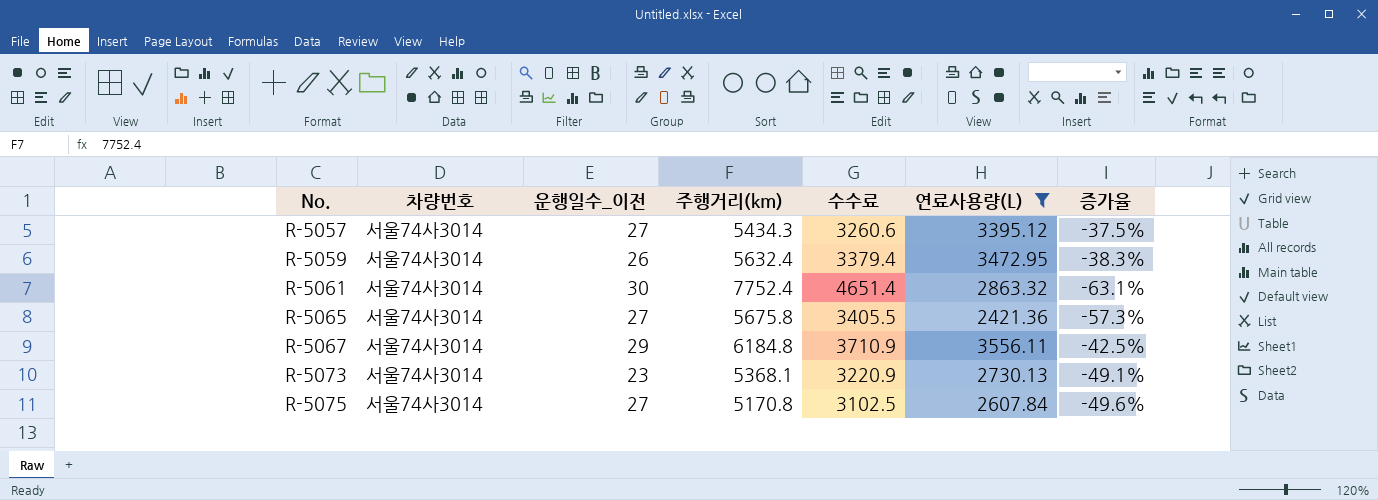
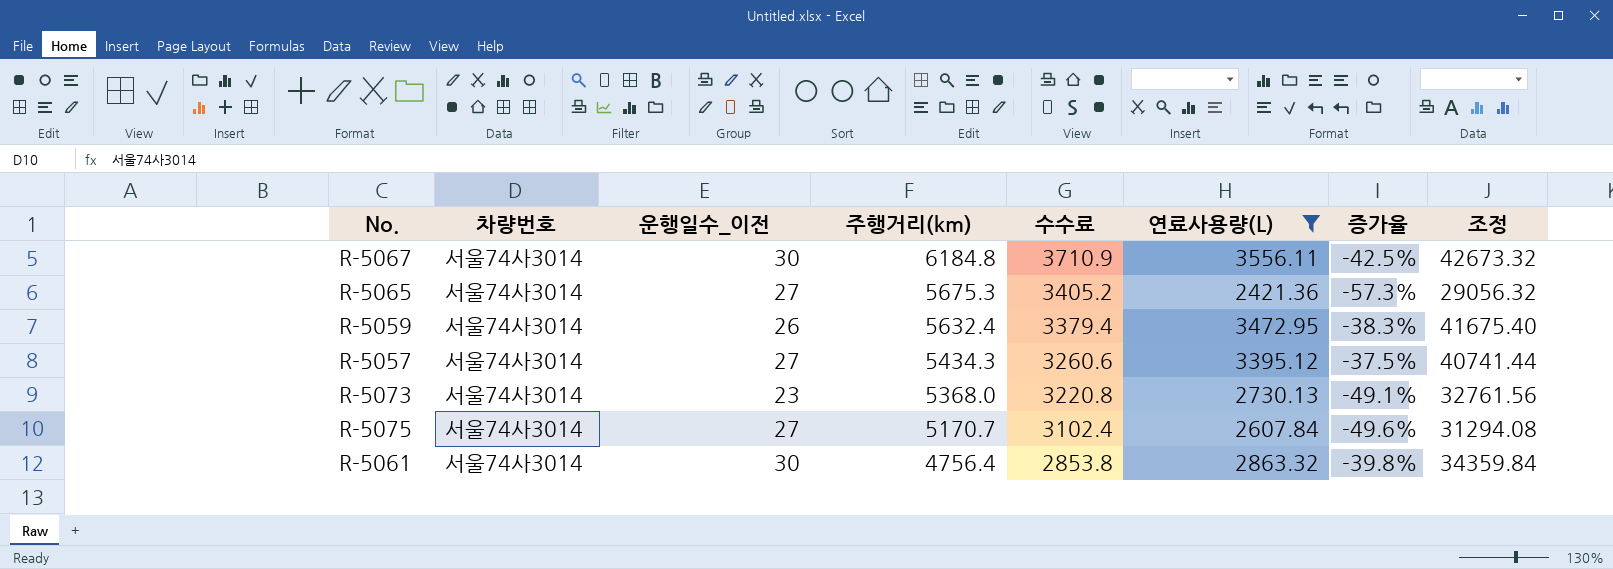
row order: No. ascending -> 주행거리(km) descending
column 조정 | formula: none -> [연료사용량(L)] * 12
R-5067 | 운행일수_이전: 29 -> 30
R-5065 | 주행거리(km): 5675.8 -> 5675.3
R-5065 | 수수료: 3405.5 -> 3405.2
R-5073 | 주행거리(km): 5368.1 -> 5368.0
R-5073 | 수수료: 3220.9 -> 3220.8
R-5075 | 주행거리(km): 5170.8 -> 5170.7
R-5075 | 수수료: 3102.5 -> 3102.4
R-5061 | 주행거리(km): 7752.4 -> 4756.4
R-5061 | 수수료: 4651.4 -> 2853.8
R-5061 | 증가율: -63.1% -> -39.8%

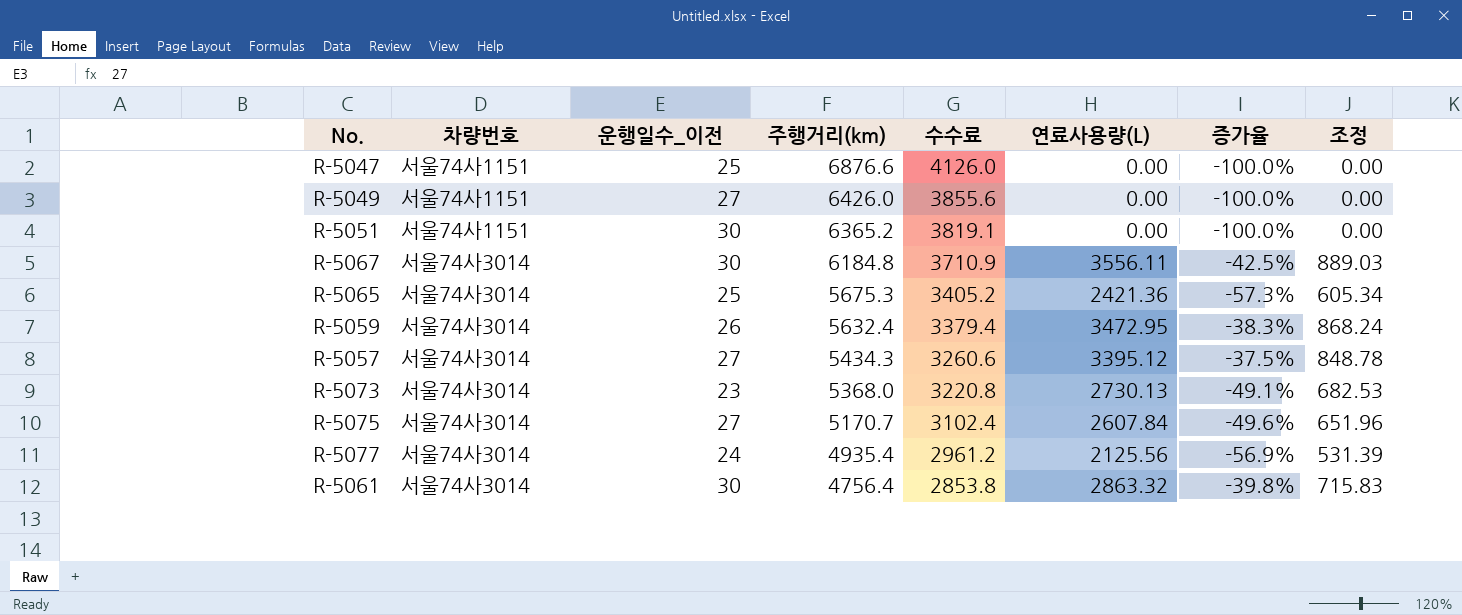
filter: 연료사용량(L) >= 2421.36 -> none
column 조정 | formula: [연료사용량(L)] * 12 -> [연료사용량(L)] * 0.25
R-5065 | 운행일수_이전: 27 -> 25

